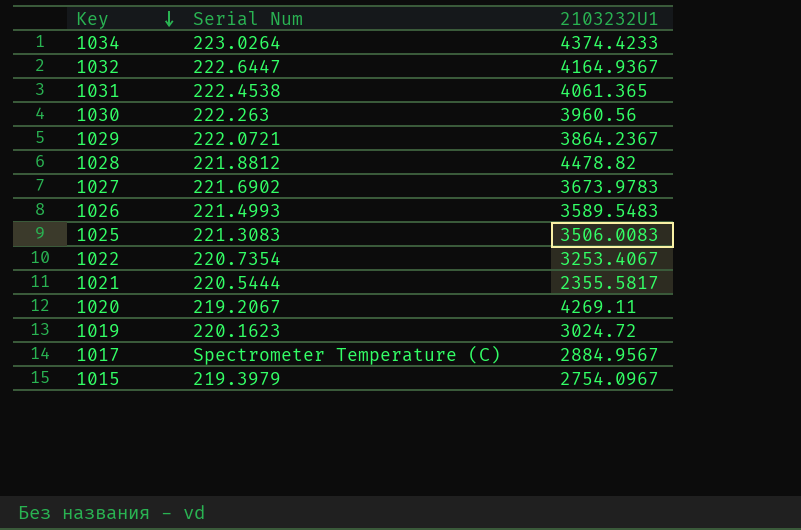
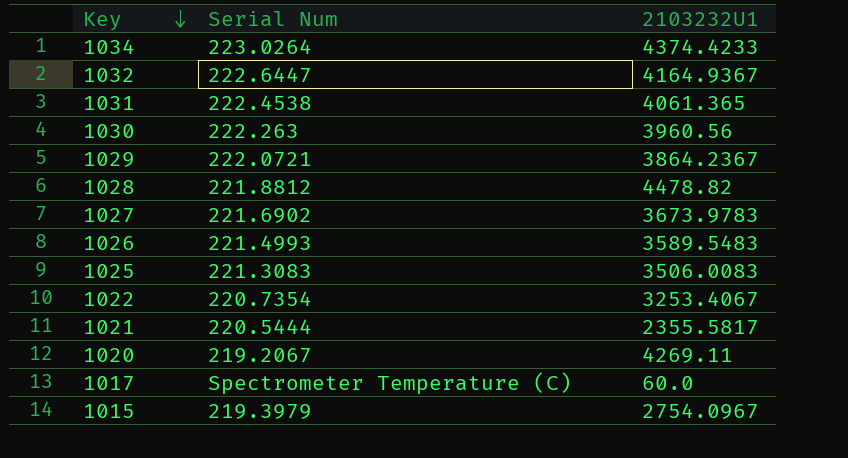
row 1019: 220.1623 | 3024.72 -> none
1017 | 2103232U1: 2884.9567 -> 60.0

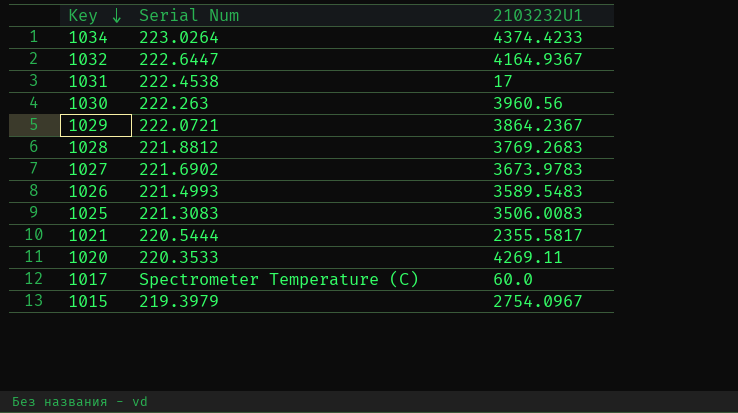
row 1022: 220.7354 | 3253.4067 -> none
1031 | 2103232U1: 4061.365 -> 17
1028 | 2103232U1: 4478.82 -> 3769.2683
1020 | Serial Num: 219.2067 -> 220.3533

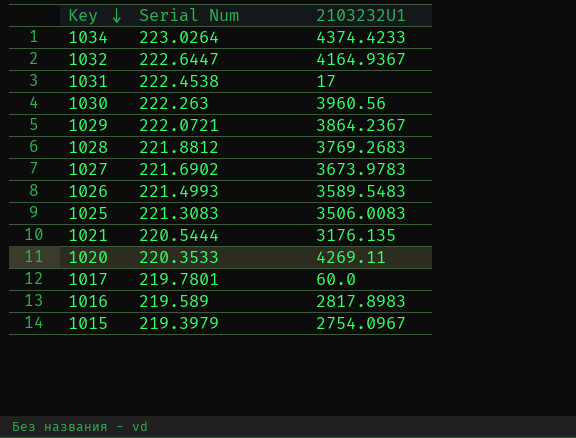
1021 | 2103232U1: 2355.5817 -> 3176.135
1017 | Serial Num: Spectrometer Temperature (C) -> 219.7801
row 1016: none -> 219.589 | 2817.8983

